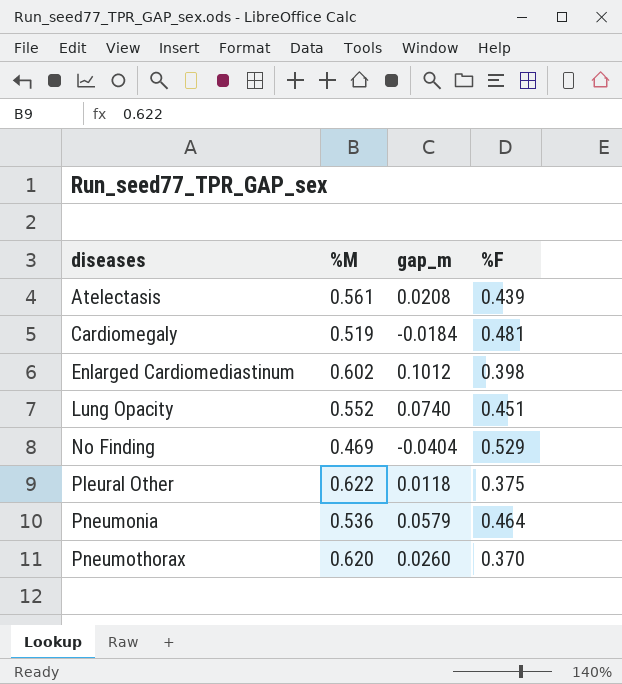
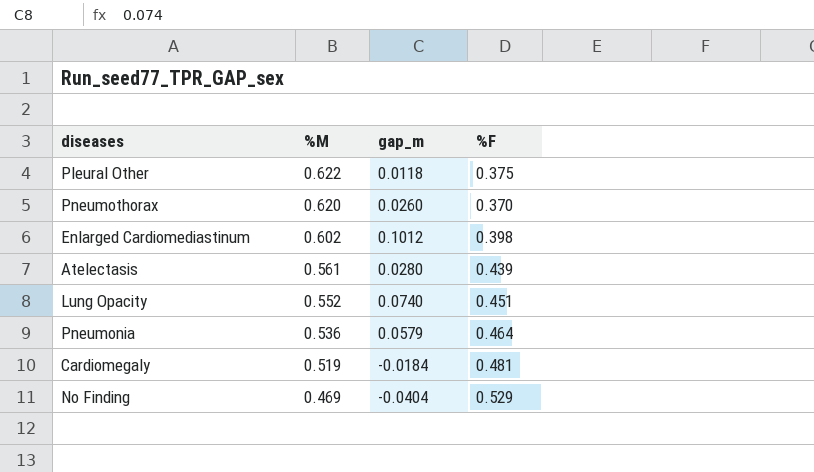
row order: diseases ascending -> %M descending
Atelectasis | gap_m: 0.0208 -> 0.0280

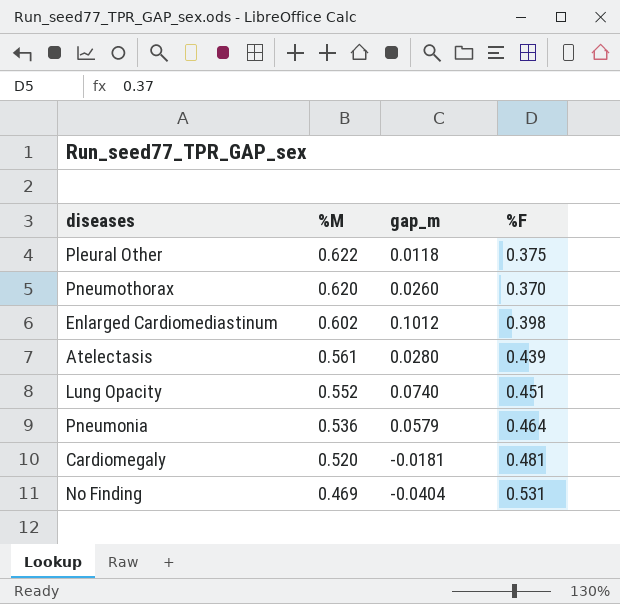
Cardiomegaly | %M: 0.519 -> 0.520
Cardiomegaly | gap_m: -0.0184 -> -0.0181
No Finding | %F: 0.529 -> 0.531

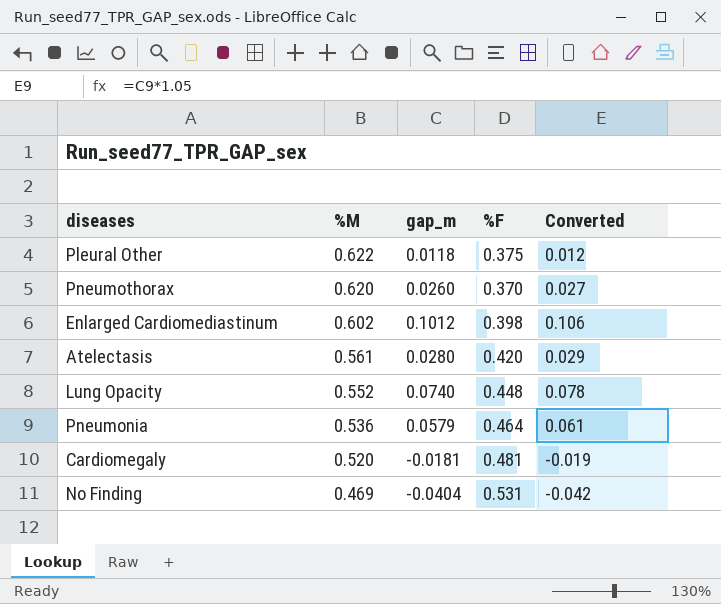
column Converted | formula: none -> [gap_m] * 1.05
Atelectasis | %F: 0.439 -> 0.420
Lung Opacity | %F: 0.451 -> 0.448

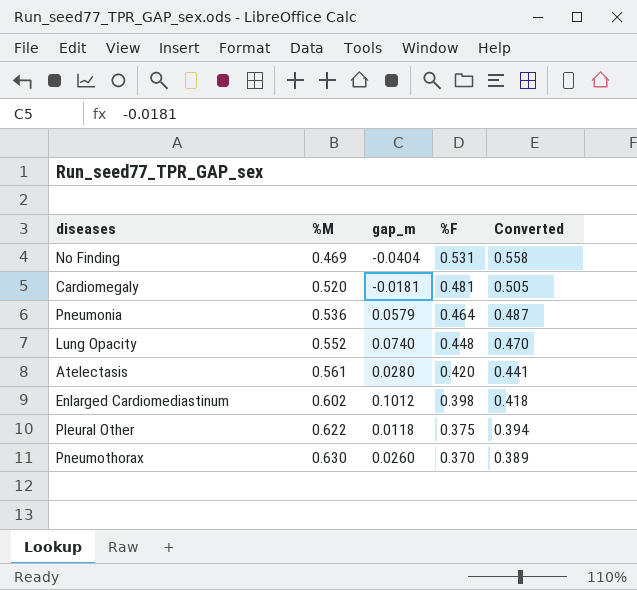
row order: %M descending -> %M ascending
column Converted | formula: [gap_m] * 1.05 -> [%F] * 1.05
Pneumothorax | %M: 0.620 -> 0.630

